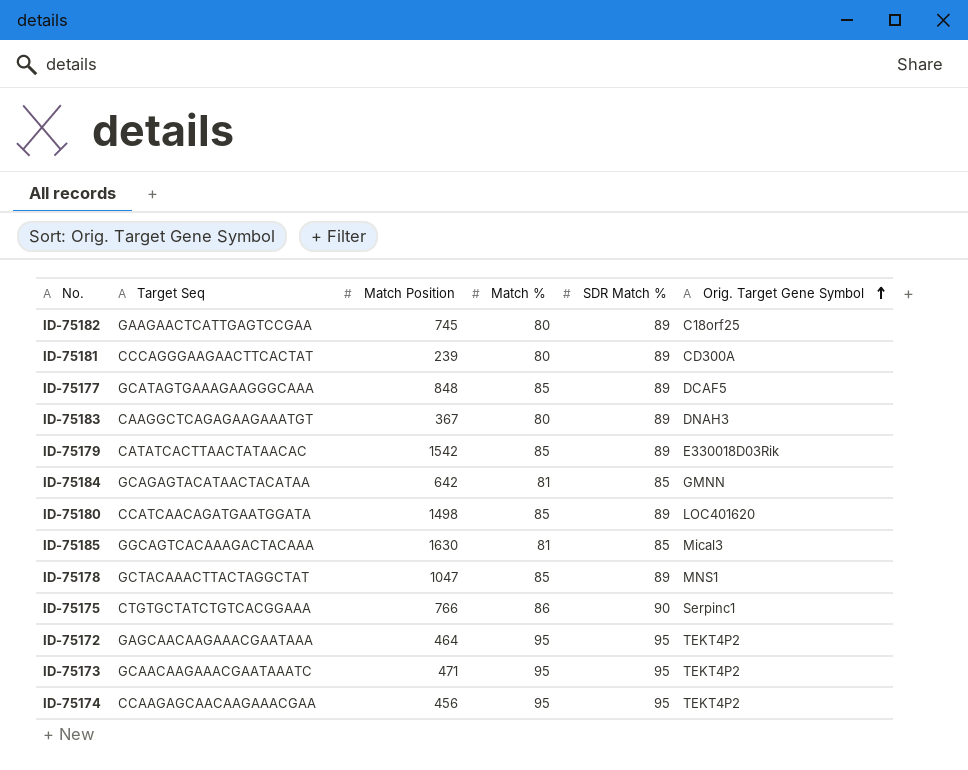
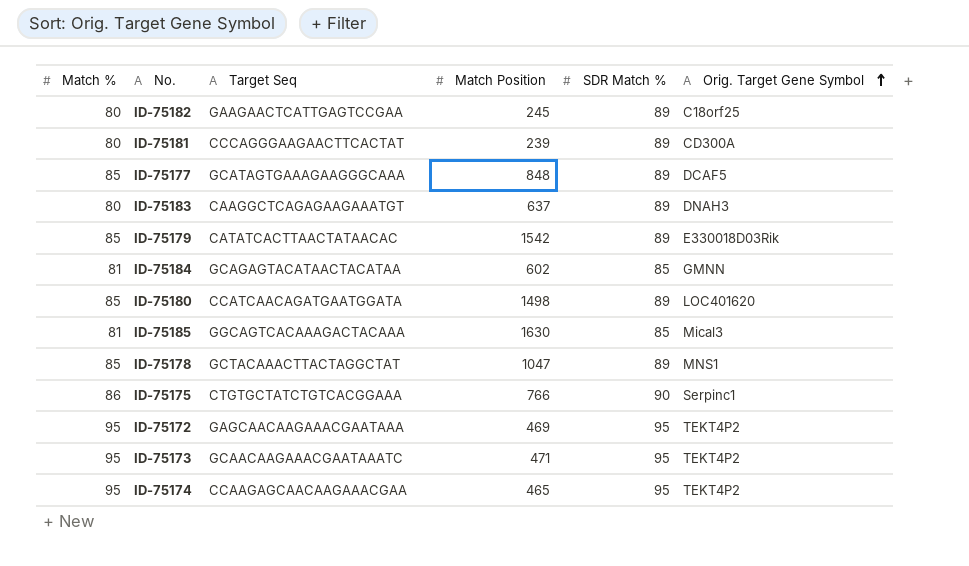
column Match % | position: 4 -> 1
ID-75182 | Match Position: 745 -> 245
ID-75183 | Match Position: 367 -> 637
ID-75184 | Match Position: 642 -> 602
ID-75172 | Match Position: 464 -> 469
ID-75174 | Match Position: 456 -> 465

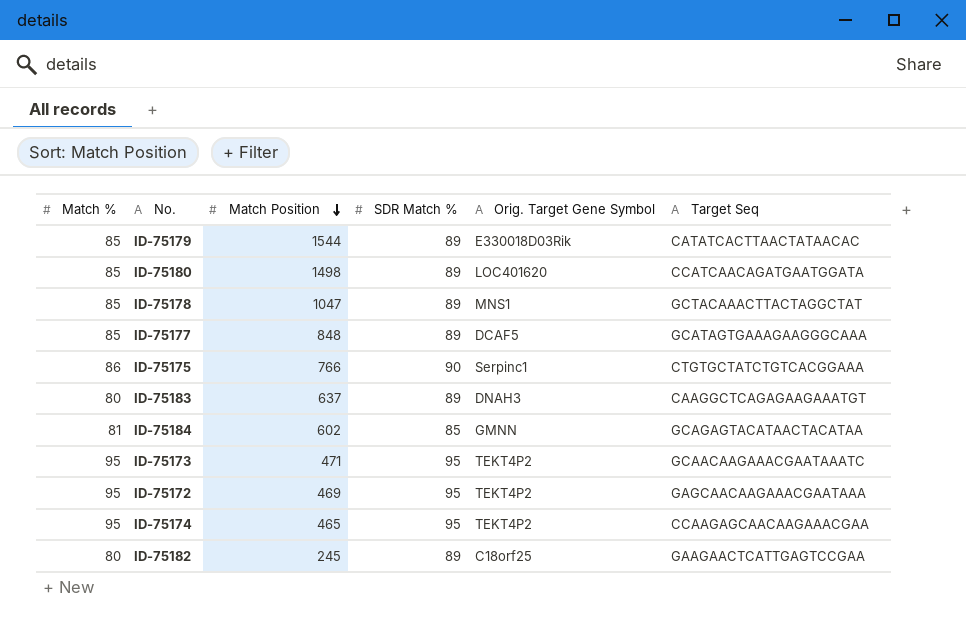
row order: Orig. Target Gene Symbol ascending -> Match Position descending
column Target Seq | position: 3 -> 6
row ID-75181: 80 | CCCAGGGAAGAACTTCACTAT | 239 | 89 | CD300A -> none
row ID-75185: 81 | GGCAGTCACAAAGACTACAAA | 1630 | 85 | Mical3 -> none
ID-75179 | Match Position: 1542 -> 1544

